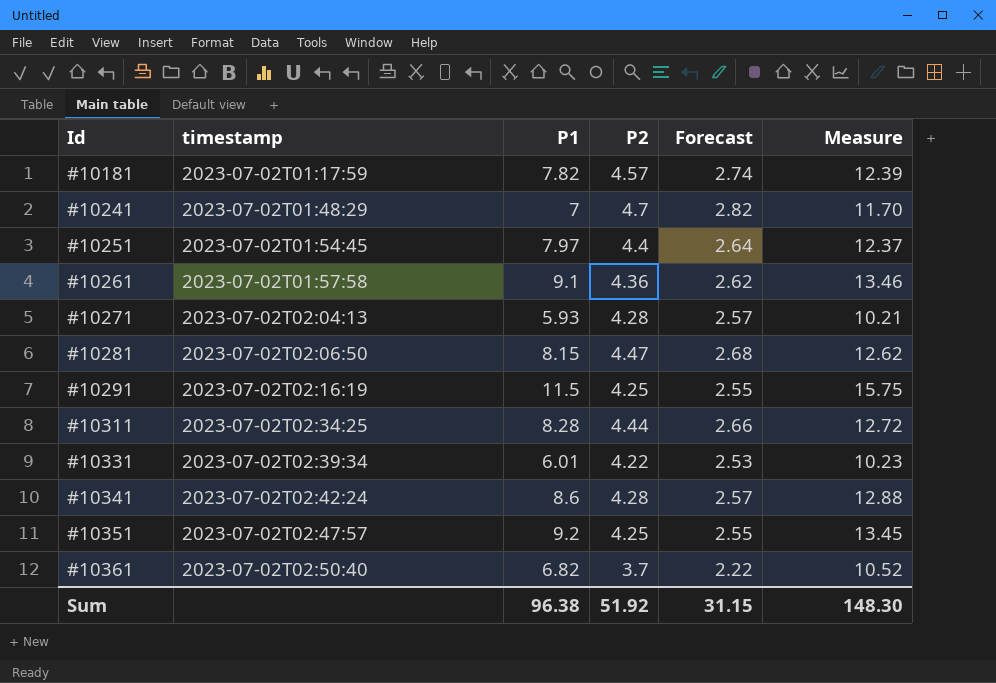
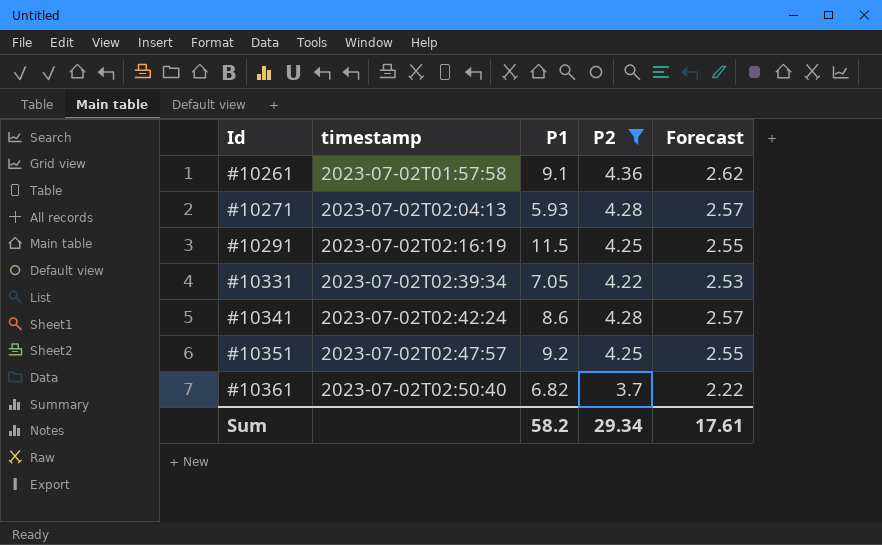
filter: none -> P2 <= 4.36
column Measure | formula: [P1] + [P2] -> none
#10331 | P1: 6.01 -> 7.05
Sum | P1: 96.38 -> 58.2
Sum | P2: 51.92 -> 29.34
Sum | Forecast: 31.15 -> 17.61

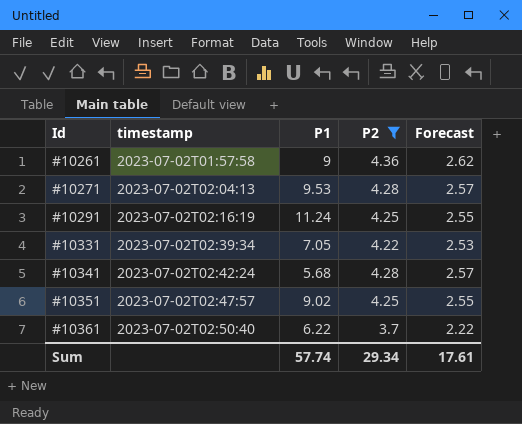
#10261 | P1: 9.1 -> 9
#10271 | P1: 5.93 -> 9.53
#10291 | P1: 11.5 -> 11.24
#10341 | P1: 8.6 -> 5.68
#10351 | P1: 9.2 -> 9.02
#10361 | P1: 6.82 -> 6.22
Sum | P1: 58.2 -> 57.74

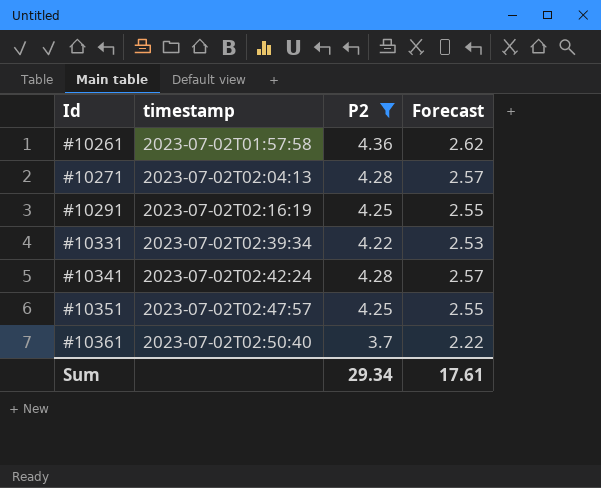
column P1 | position: 3 -> none

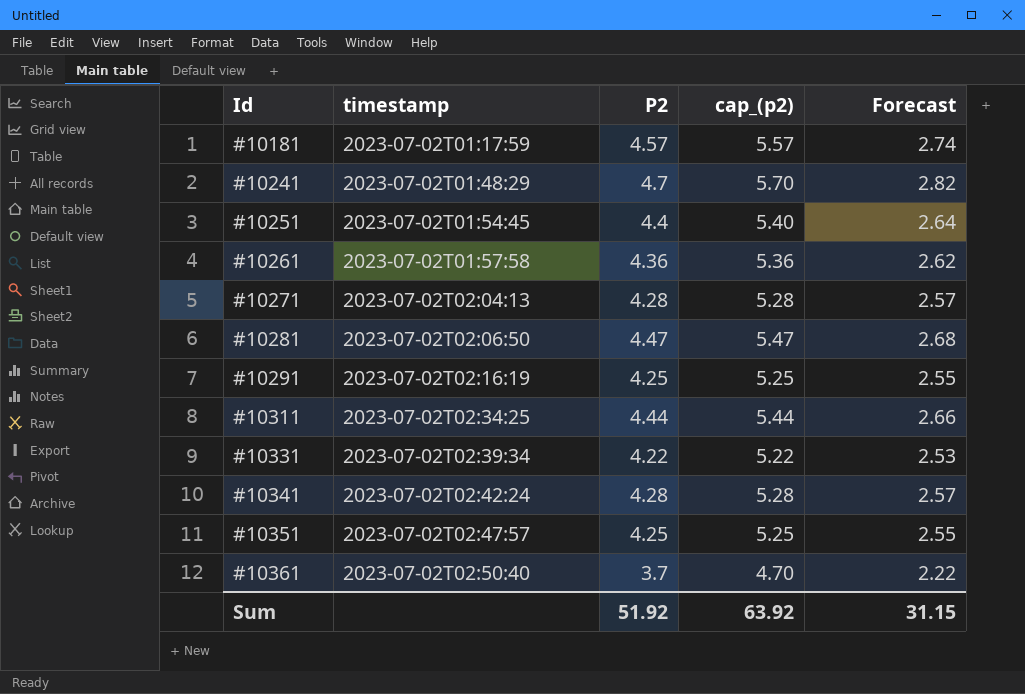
filter: P2 <= 4.36 -> none
column cap_(p2) | formula: none -> [P2] + 1
Sum | P2: 29.34 -> 51.92
Sum | Forecast: 17.61 -> 31.15

